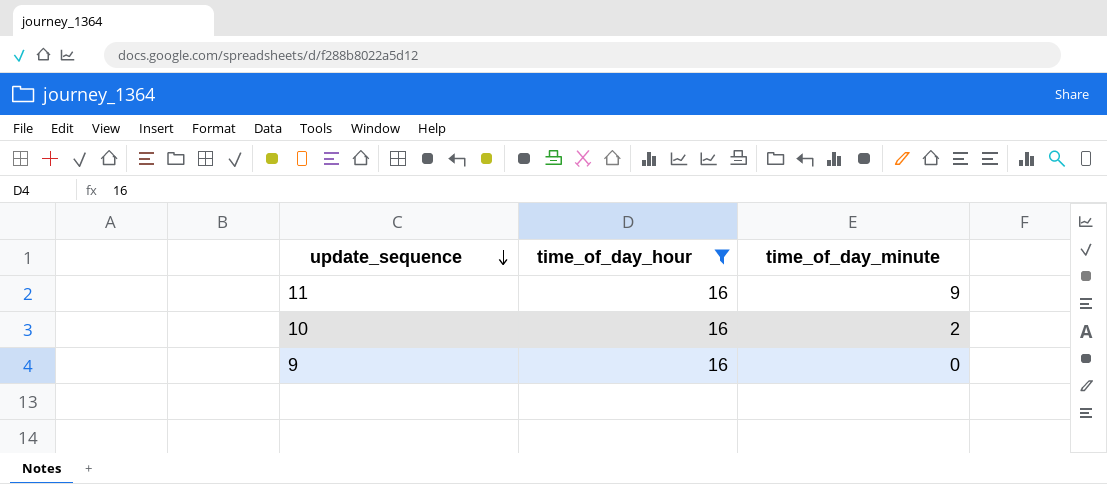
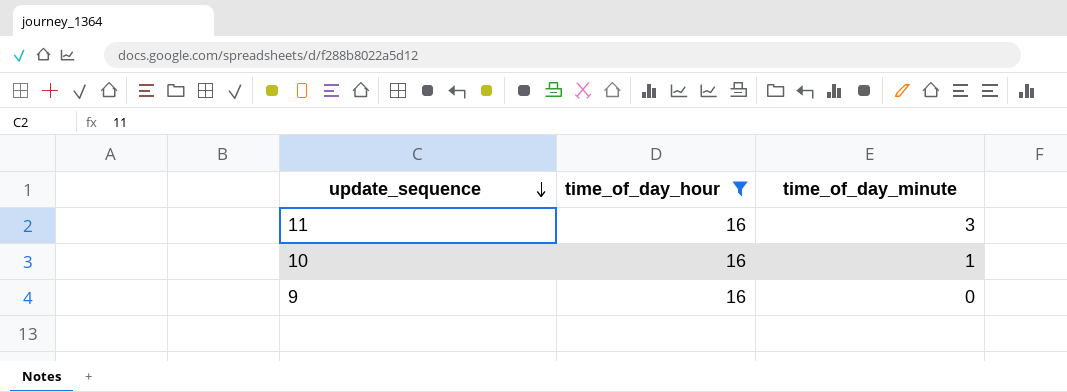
11 | time_of_day_minute: 9 -> 3
10 | time_of_day_minute: 2 -> 1

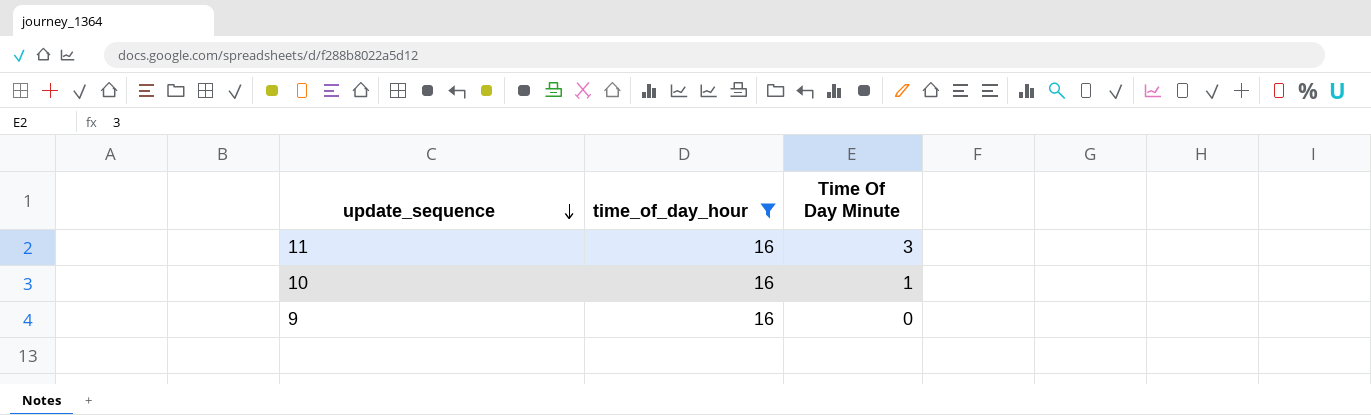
column name: time_of_day_minute -> Time Of Day Minute

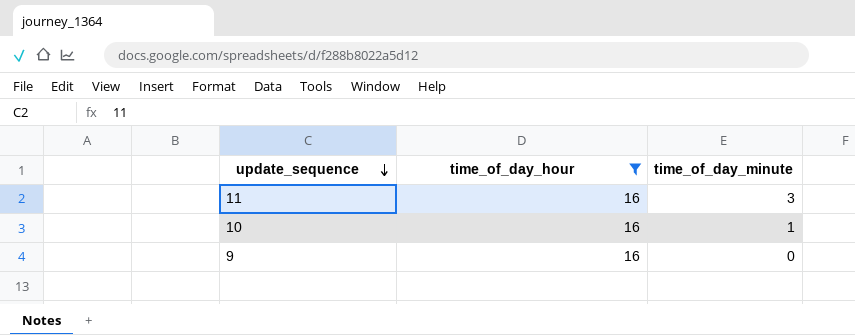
column name: Time Of Day Minute -> time_of_day_minute

